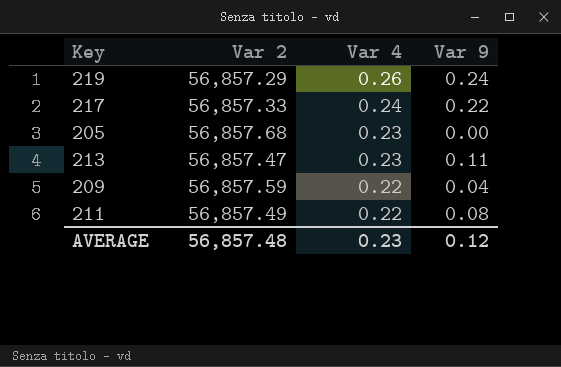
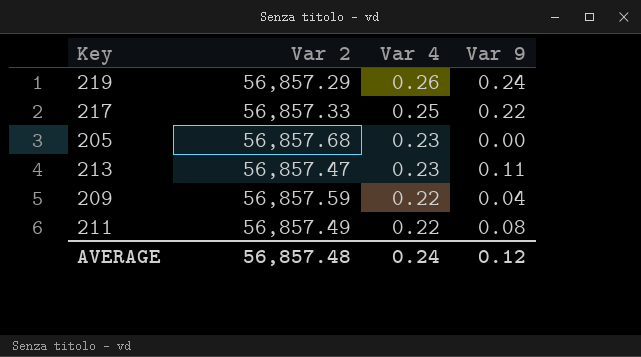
217 | Var 4: 0.24 -> 0.25
AVERAGE | Var 4: 0.23 -> 0.24

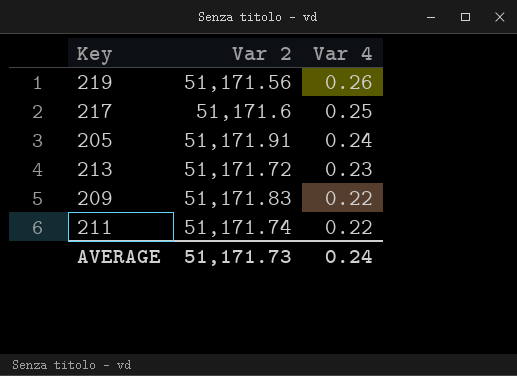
column Var 9 | position: 4 -> none
219 | Var 2: 56,857.29 -> 51,171.56
217 | Var 2: 56,857.33 -> 51,171.6
205 | Var 2: 56,857.68 -> 51,171.91
205 | Var 4: 0.23 -> 0.24
213 | Var 2: 56,857.47 -> 51,171.72
209 | Var 2: 56,857.59 -> 51,171.83
211 | Var 2: 56,857.49 -> 51,171.74
AVERAGE | Var 2: 56,857.48 -> 51,171.73

